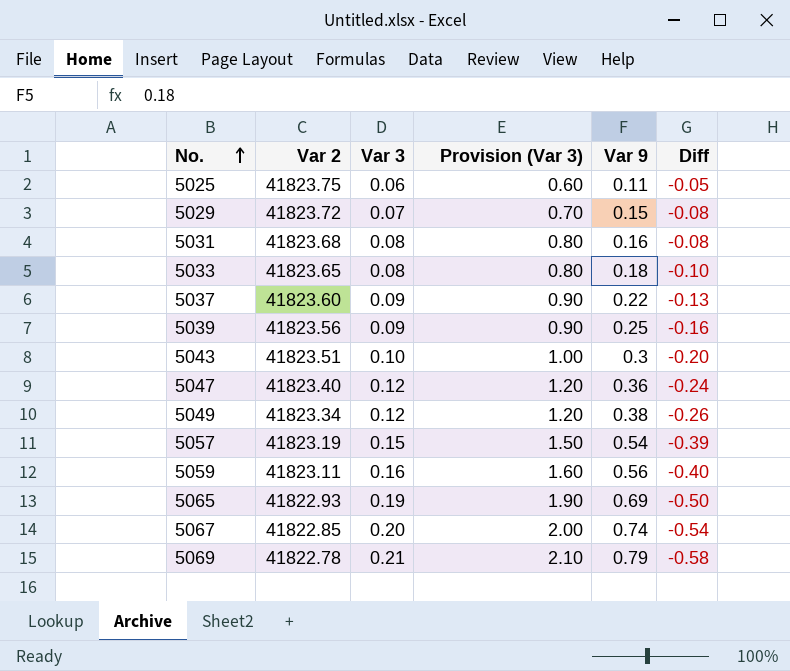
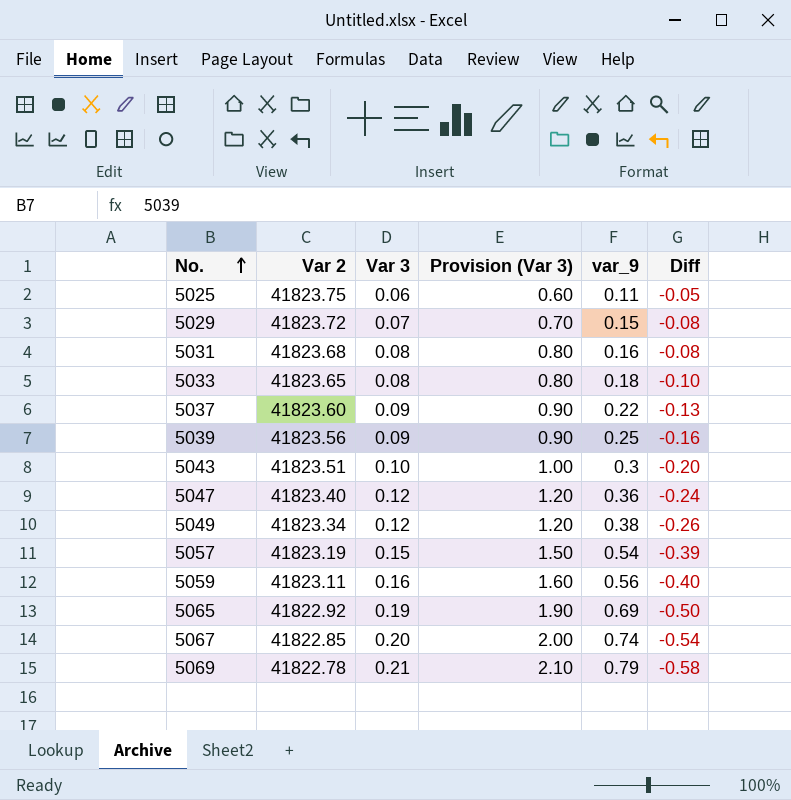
column name: Var 9 -> var_9
5065 | Var 2: 41822.93 -> 41822.92

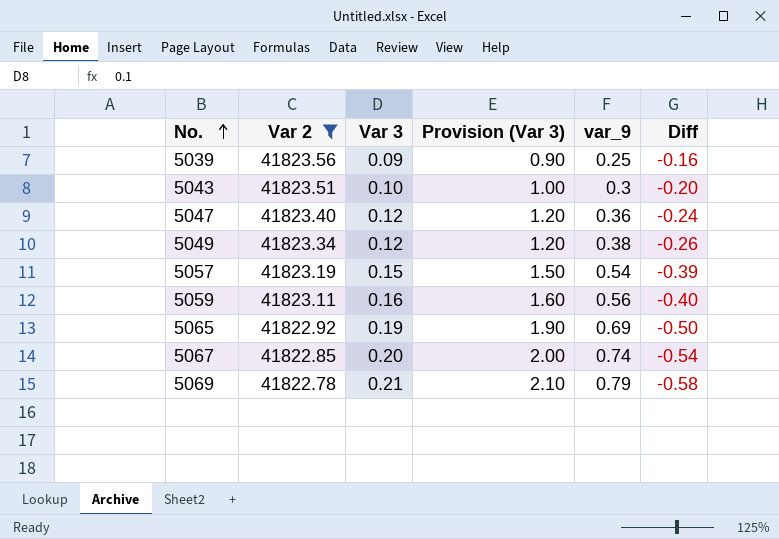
filter: none -> Var 2 <= 41823.56

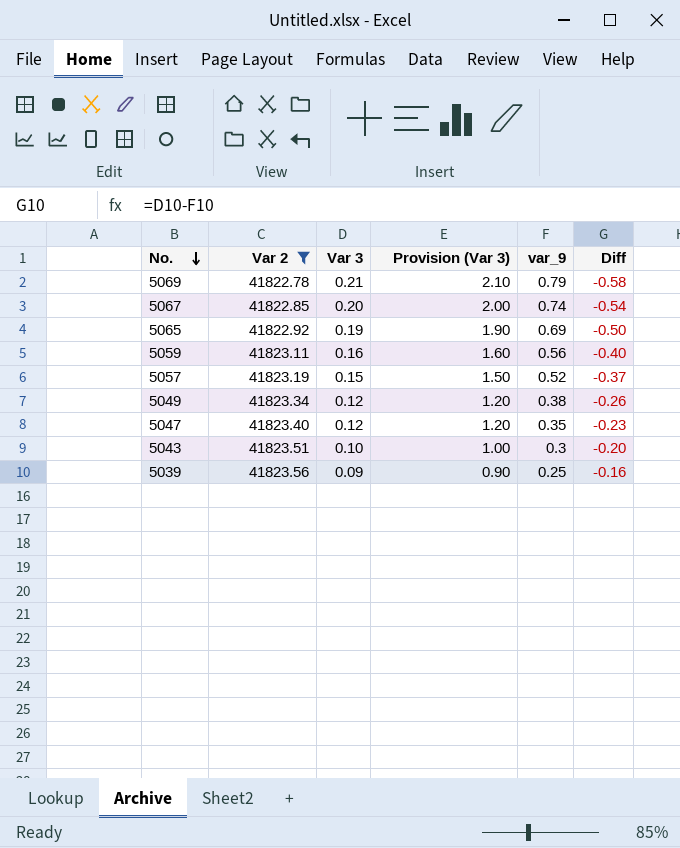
row order: No. ascending -> No. descending
5057 | var_9: 0.54 -> 0.52
5057 | Diff: -0.39 -> -0.37
5047 | var_9: 0.36 -> 0.35
5047 | Diff: -0.24 -> -0.23

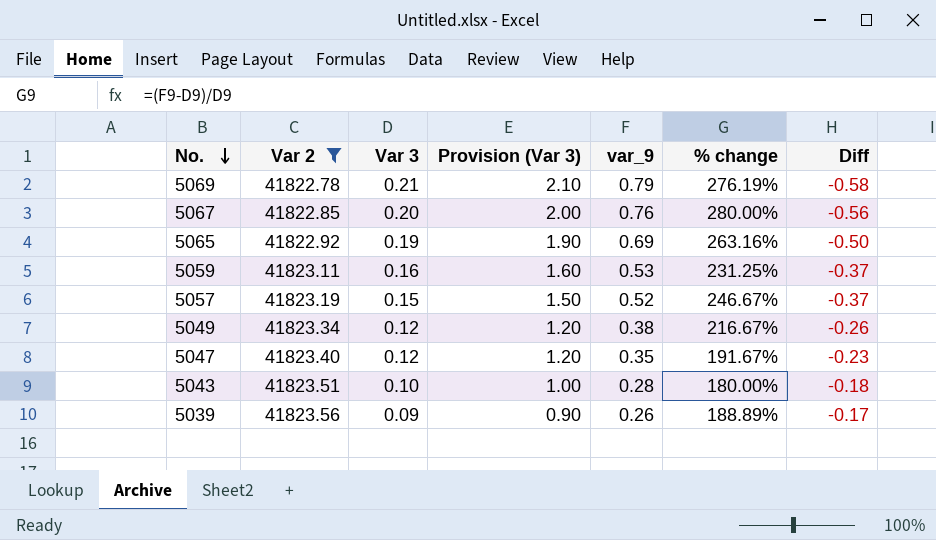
column % change | formula: none -> ([var_9] - [Var 3]) / [Var 3]
5067 | var_9: 0.74 -> 0.76
5067 | Diff: -0.54 -> -0.56
5059 | var_9: 0.56 -> 0.53
5059 | Diff: -0.40 -> -0.37
5043 | var_9: 0.3 -> 0.28
5043 | Diff: -0.20 -> -0.18
5039 | var_9: 0.25 -> 0.26
5039 | Diff: -0.16 -> -0.17

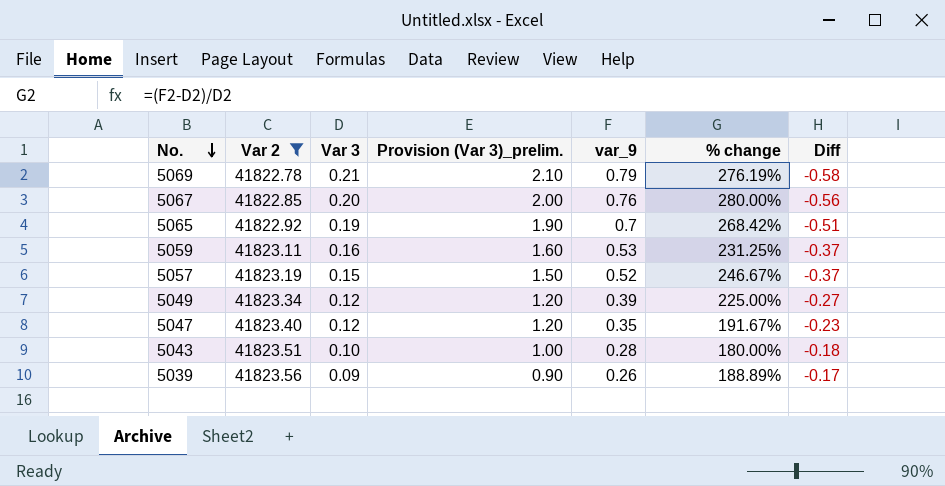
column name: Provision (Var 3) -> Provision (Var 3)_prelim.
5065 | var_9: 0.69 -> 0.7
5065 | % change: 263.16% -> 268.42%
5065 | Diff: -0.50 -> -0.51
5049 | var_9: 0.38 -> 0.39
5049 | % change: 216.67% -> 225.00%
5049 | Diff: -0.26 -> -0.27

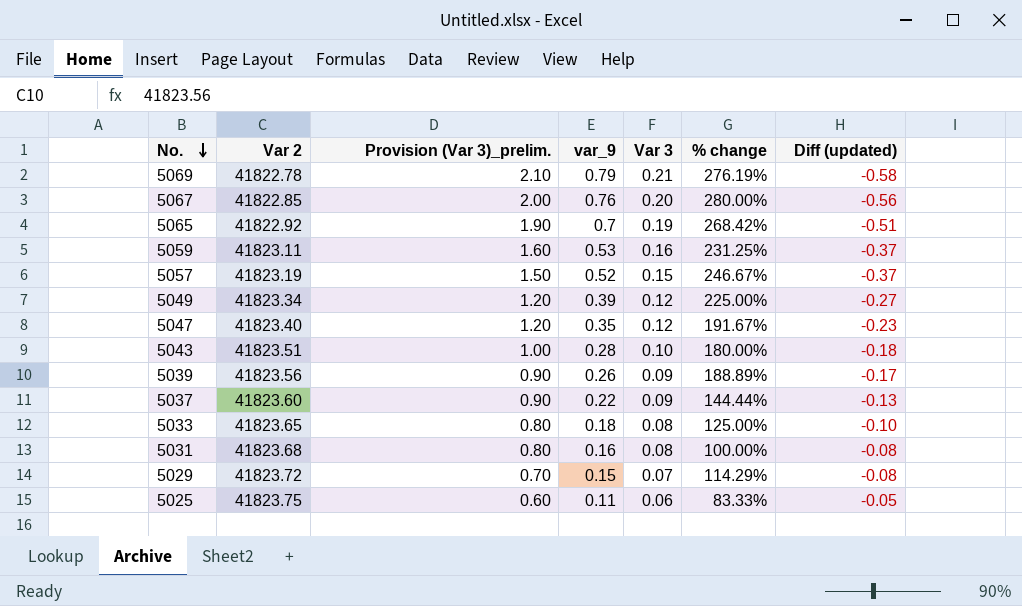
filter: Var 2 <= 41823.56 -> none
column Var 3 | position: 3 -> 5
column name: Diff -> Diff (updated)

